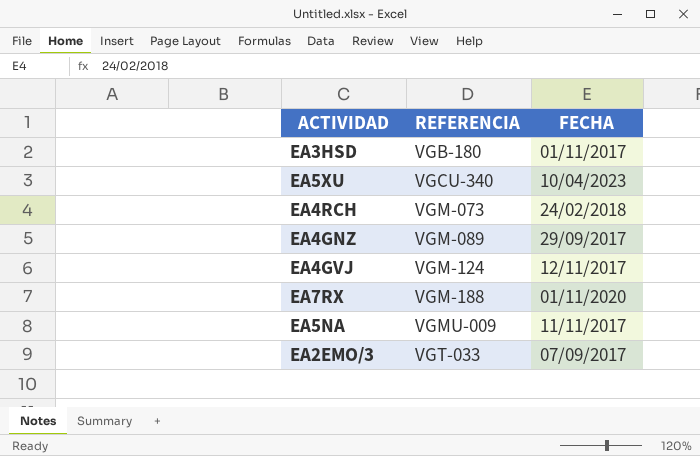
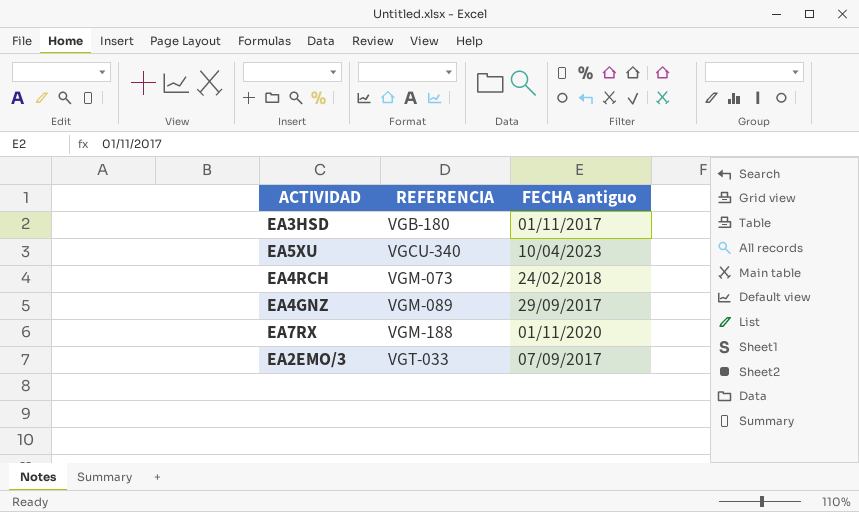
column name: FECHA -> FECHA antiguo
row EA4GVJ: VGM-124 | 12/11/2017 -> none
row EA5NA: VGMU-009 | 11/11/2017 -> none

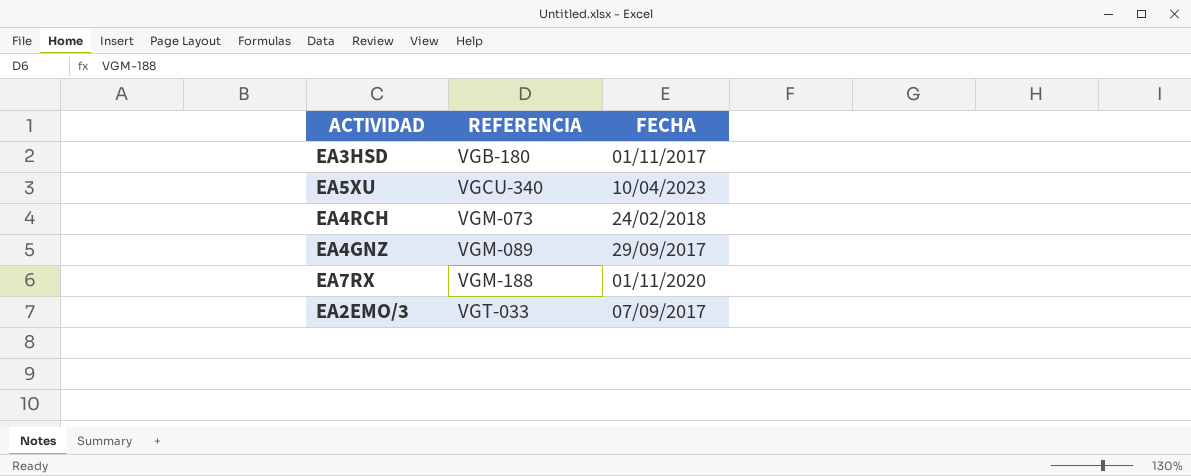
column name: FECHA antiguo -> FECHA

